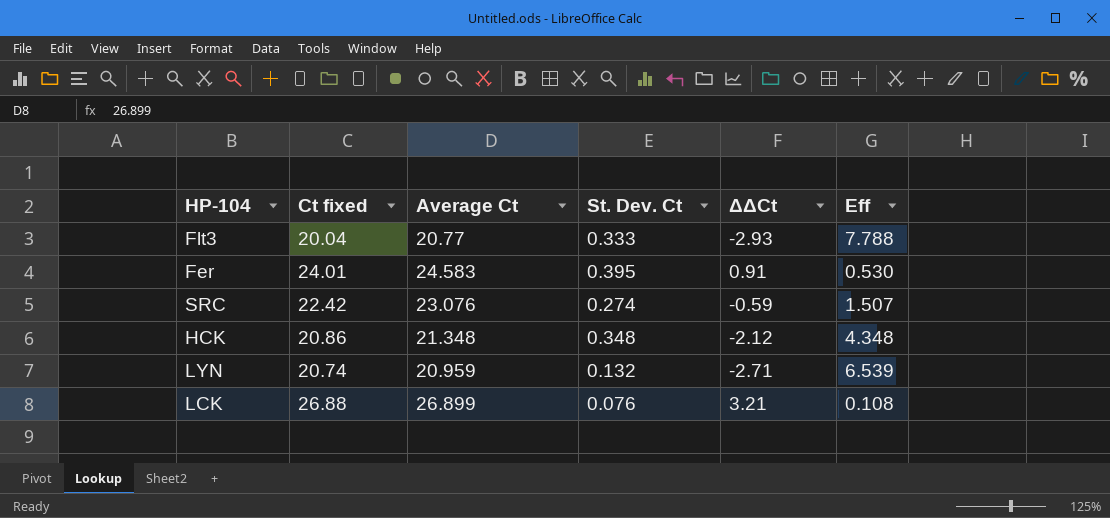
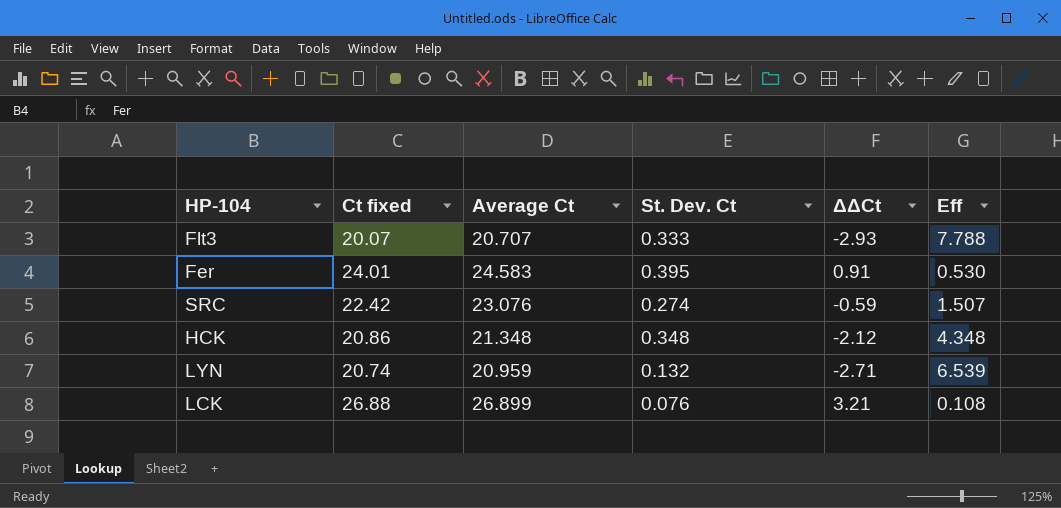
Flt3 | Ct fixed: 20.04 -> 20.07
Flt3 | Average Ct: 20.77 -> 20.707

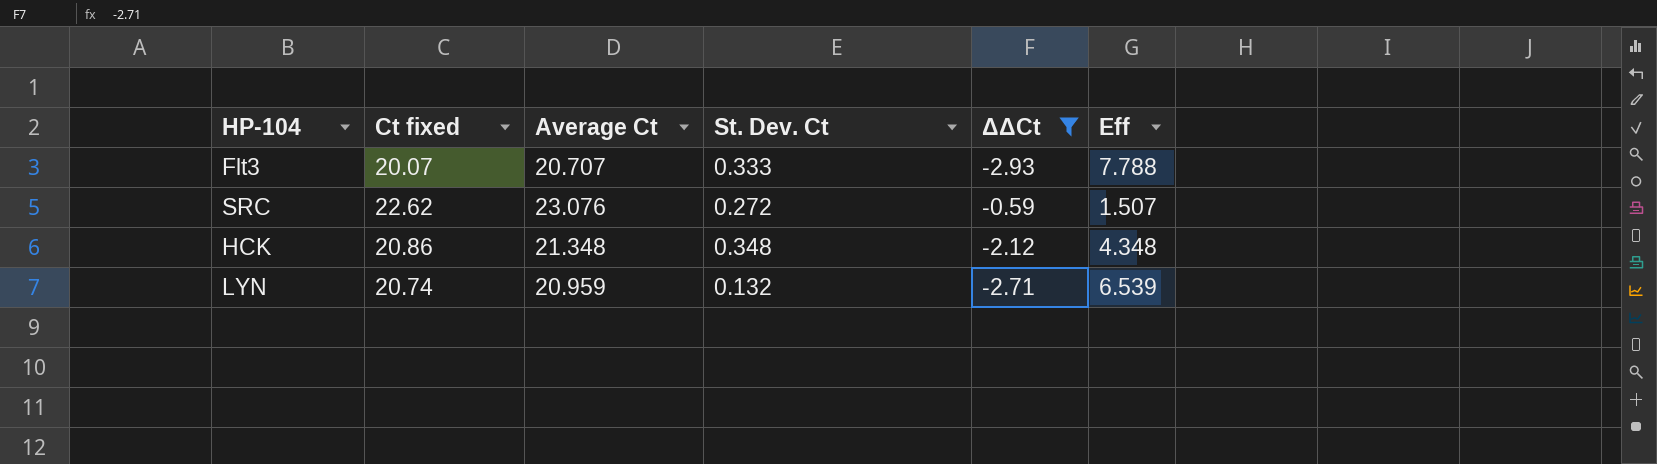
filter: none -> ΔΔCt <= -0.59
SRC | Ct fixed: 22.42 -> 22.62
SRC | St. Dev. Ct: 0.274 -> 0.272

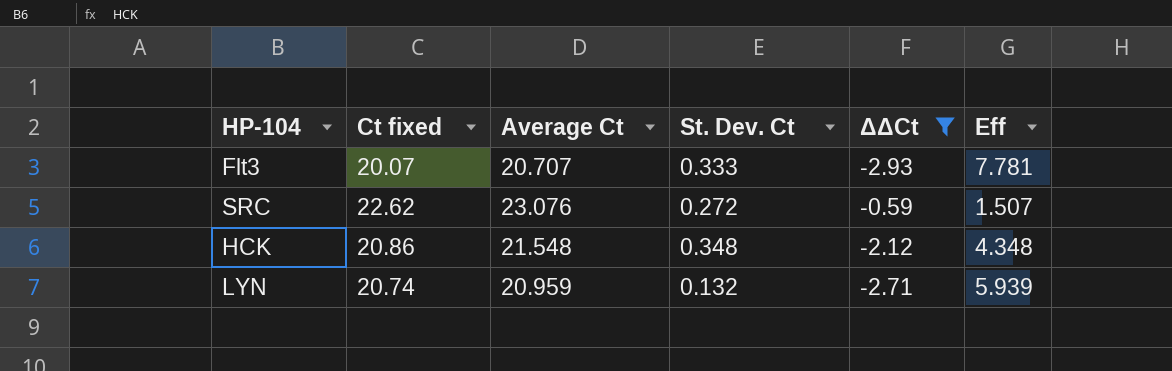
Flt3 | Eff: 7.788 -> 7.781
HCK | Average Ct: 21.348 -> 21.548
LYN | Eff: 6.539 -> 5.939

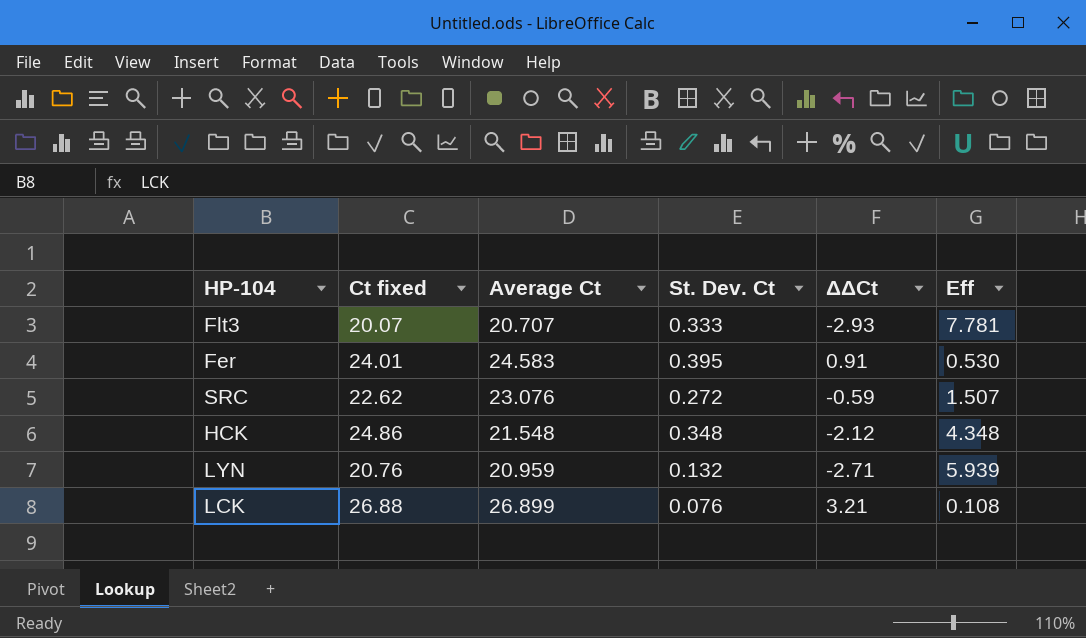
filter: ΔΔCt <= -0.59 -> none
HCK | Ct fixed: 20.86 -> 24.86
LYN | Ct fixed: 20.74 -> 20.76

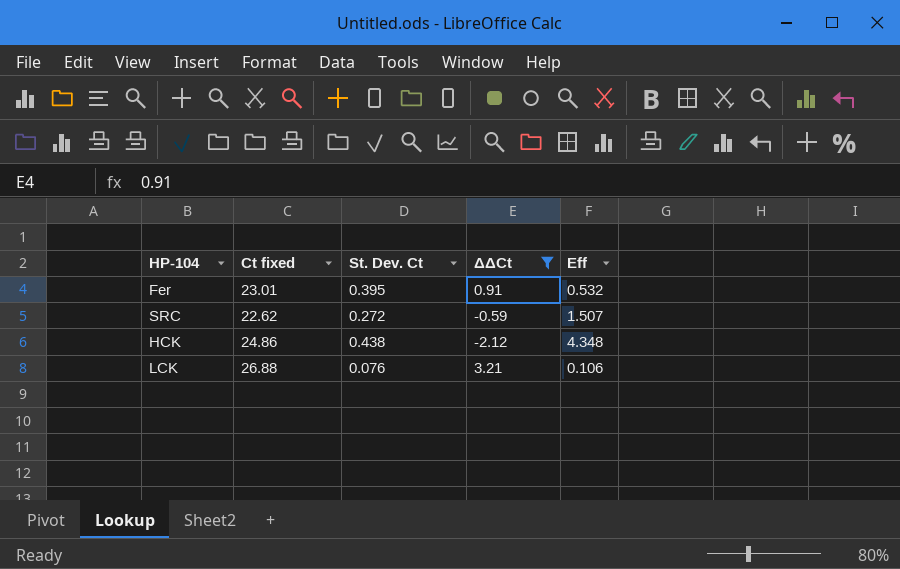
filter: none -> ΔΔCt >= -2.12
column Average Ct | position: 3 -> none
Fer | Ct fixed: 24.01 -> 23.01
Fer | Eff: 0.530 -> 0.532
HCK | St. Dev. Ct: 0.348 -> 0.438
LCK | Eff: 0.108 -> 0.106

